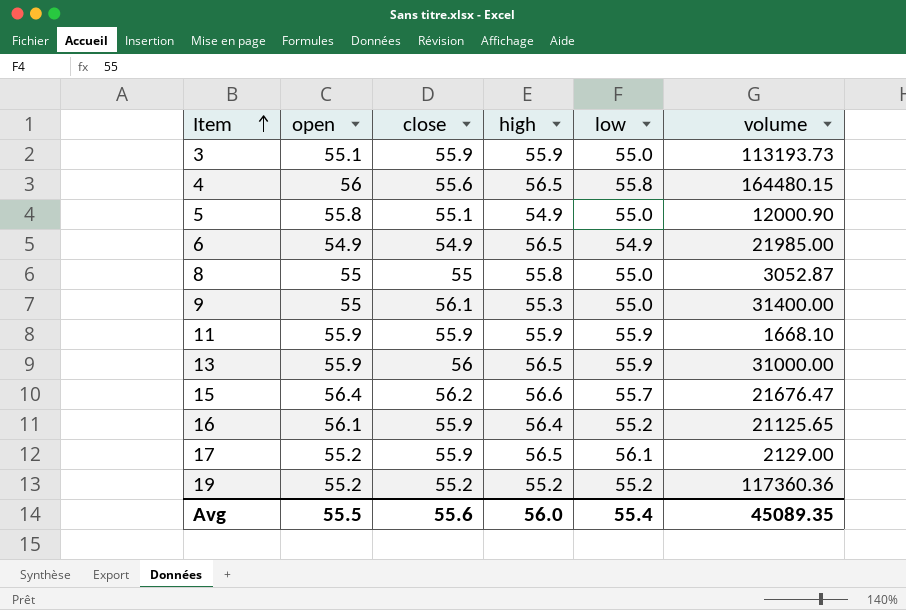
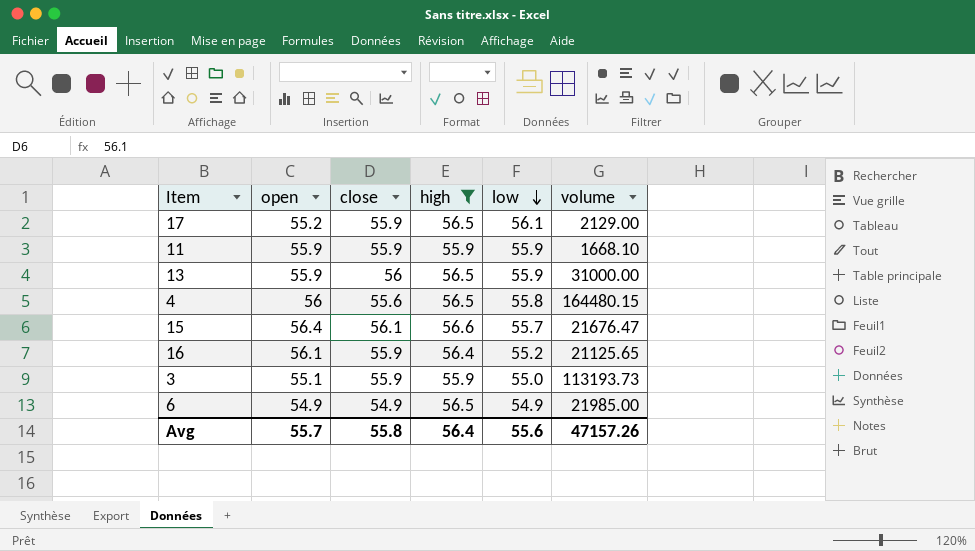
filter: none -> high >= 55.9
row order: Item ascending -> low descending
15 | close: 56.2 -> 56.1
Avg | open: 55.5 -> 55.7
Avg | close: 55.6 -> 55.8
Avg | high: 56.0 -> 56.4
Avg | low: 55.4 -> 55.6
Avg | volume: 45089.35 -> 47157.26

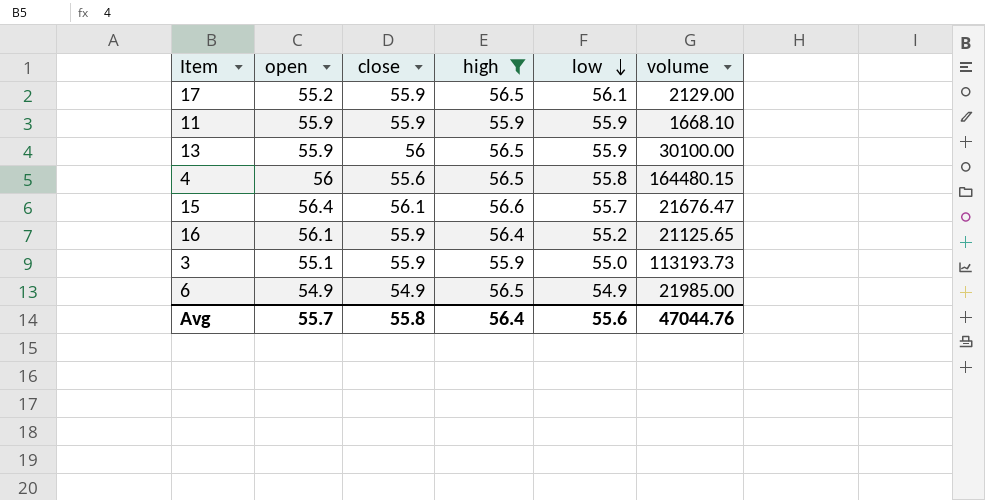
13 | volume: 31000.00 -> 30100.00
Avg | volume: 47157.26 -> 47044.76

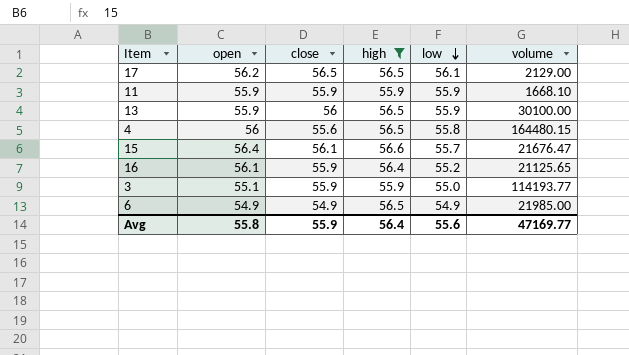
17 | open: 55.2 -> 56.2
17 | close: 55.9 -> 56.5
3 | volume: 113193.73 -> 114193.77
Avg | open: 55.7 -> 55.8
Avg | close: 55.8 -> 55.9
Avg | volume: 47044.76 -> 47169.77

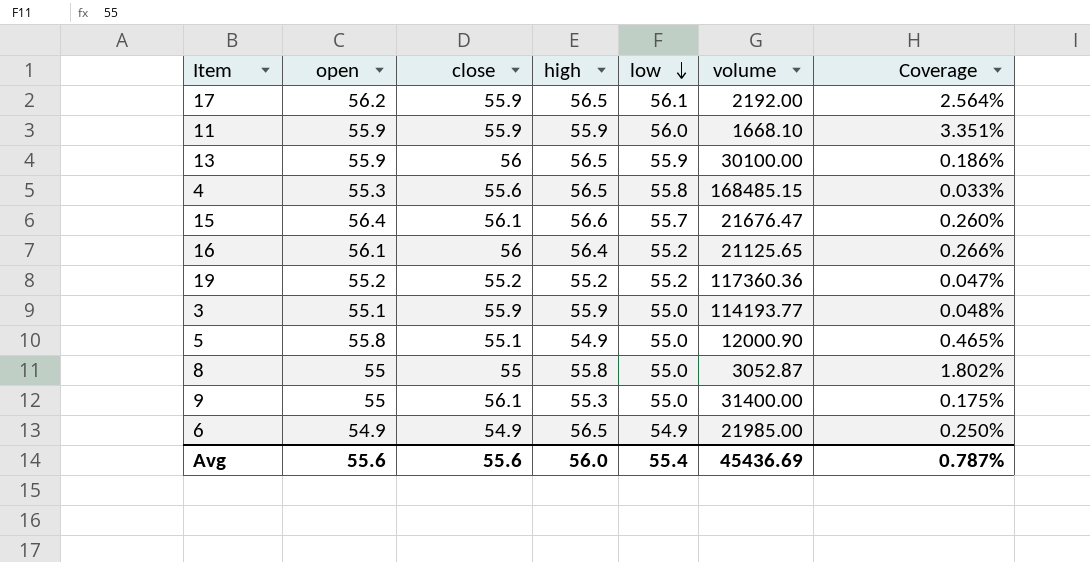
filter: high >= 55.9 -> none
column Coverage | formula: none -> [open] / [volume]
17 | close: 56.5 -> 55.9
17 | volume: 2129.00 -> 2192.00
11 | low: 55.9 -> 56.0
4 | open: 56 -> 55.3
4 | volume: 164480.15 -> 168485.15
16 | close: 55.9 -> 56
Avg | open: 55.8 -> 55.6
Avg | close: 55.9 -> 55.6
Avg | high: 56.4 -> 56.0
Avg | low: 55.6 -> 55.4
Avg | volume: 47169.77 -> 45436.69

